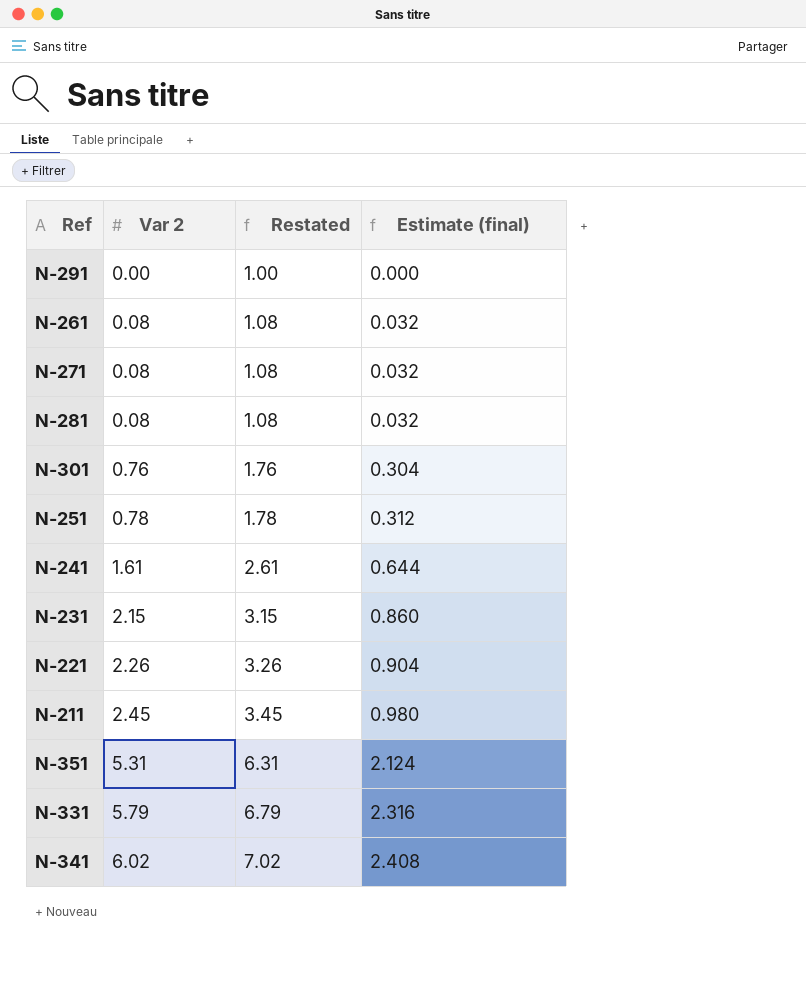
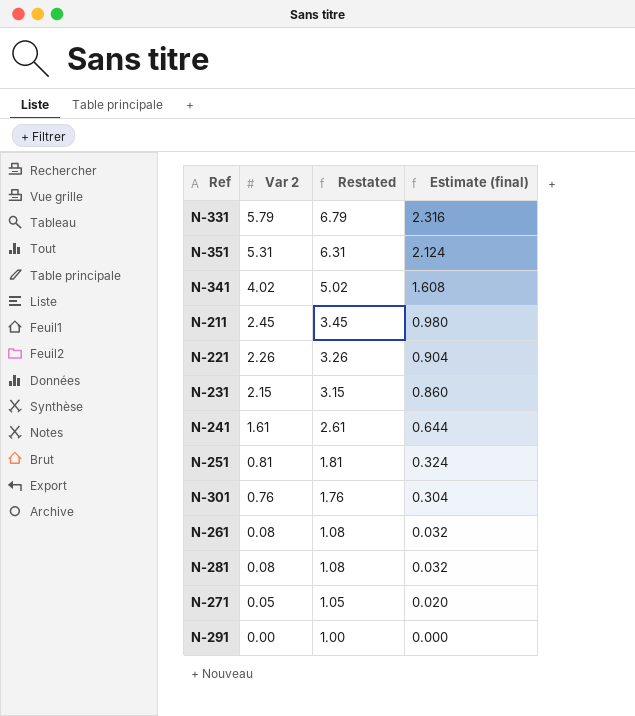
row order: Var 2 ascending -> Var 2 descending
N-341 | Var 2: 6.02 -> 4.02
N-341 | Restated: 7.02 -> 5.02
N-341 | Estimate (final): 2.408 -> 1.608
N-251 | Var 2: 0.78 -> 0.81
N-251 | Restated: 1.78 -> 1.81
N-251 | Estimate (final): 0.312 -> 0.324
N-271 | Var 2: 0.08 -> 0.05
N-271 | Restated: 1.08 -> 1.05
N-271 | Estimate (final): 0.032 -> 0.020

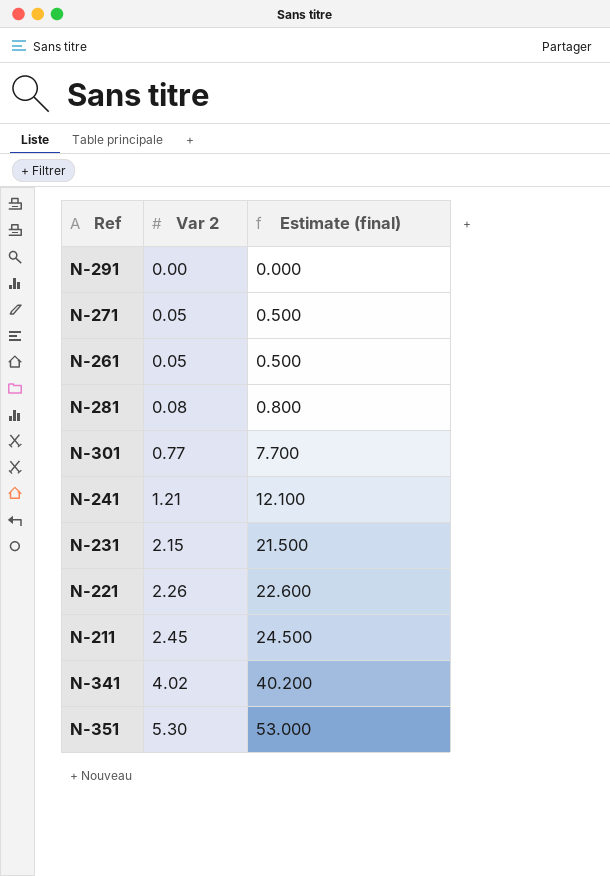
row order: Var 2 descending -> Var 2 ascending
column Restated | formula: [Var 2] + 1 -> none
column Estimate (final) | formula: [Var 2] * 0.4 -> [Var 2] * 10
row N-331: 5.79 | 6.79 | 2.316 -> none
row N-251: 0.81 | 1.81 | 0.324 -> none
N-261 | Var 2: 0.08 -> 0.05
N-301 | Var 2: 0.76 -> 0.77
N-241 | Var 2: 1.61 -> 1.21
N-351 | Var 2: 5.31 -> 5.30

